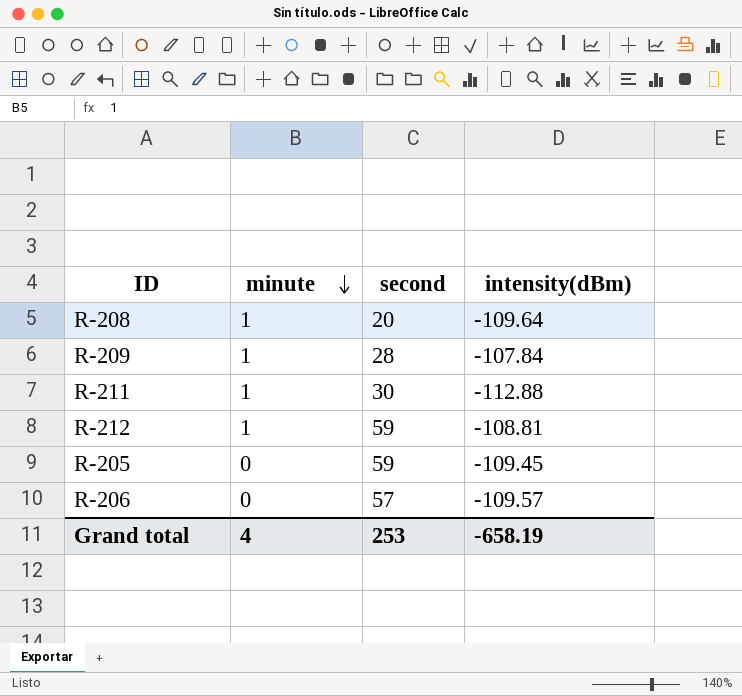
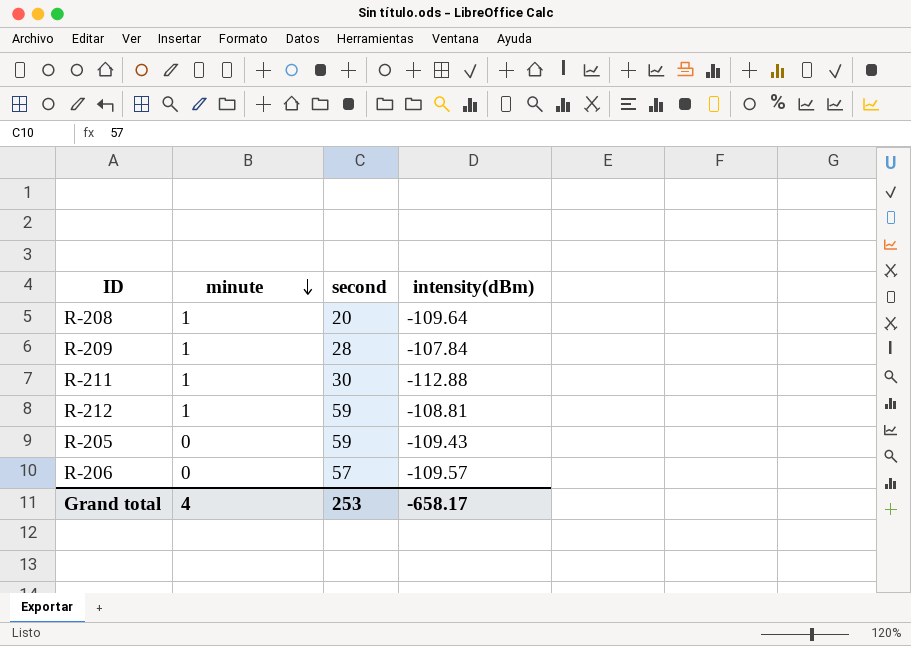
R-205 | intensity(dBm): -109.45 -> -109.43
Grand total | intensity(dBm): -658.19 -> -658.17

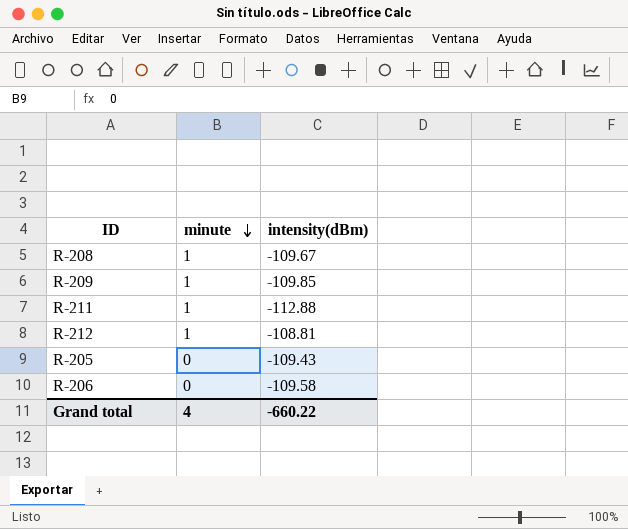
column second | position: 3 -> none
R-208 | intensity(dBm): -109.64 -> -109.67
R-209 | intensity(dBm): -107.84 -> -109.85
R-206 | intensity(dBm): -109.57 -> -109.58
Grand total | intensity(dBm): -658.17 -> -660.22

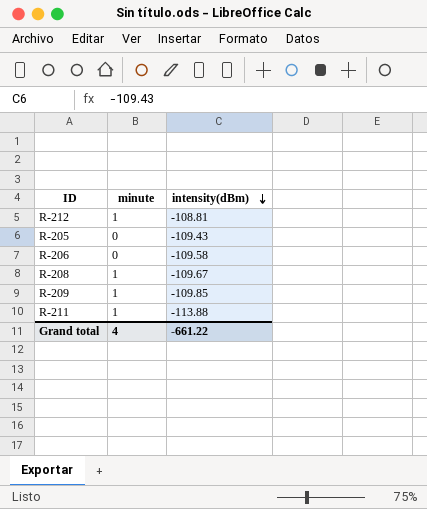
row order: minute descending -> intensity(dBm) descending
R-211 | intensity(dBm): -112.88 -> -113.88
Grand total | intensity(dBm): -660.22 -> -661.22

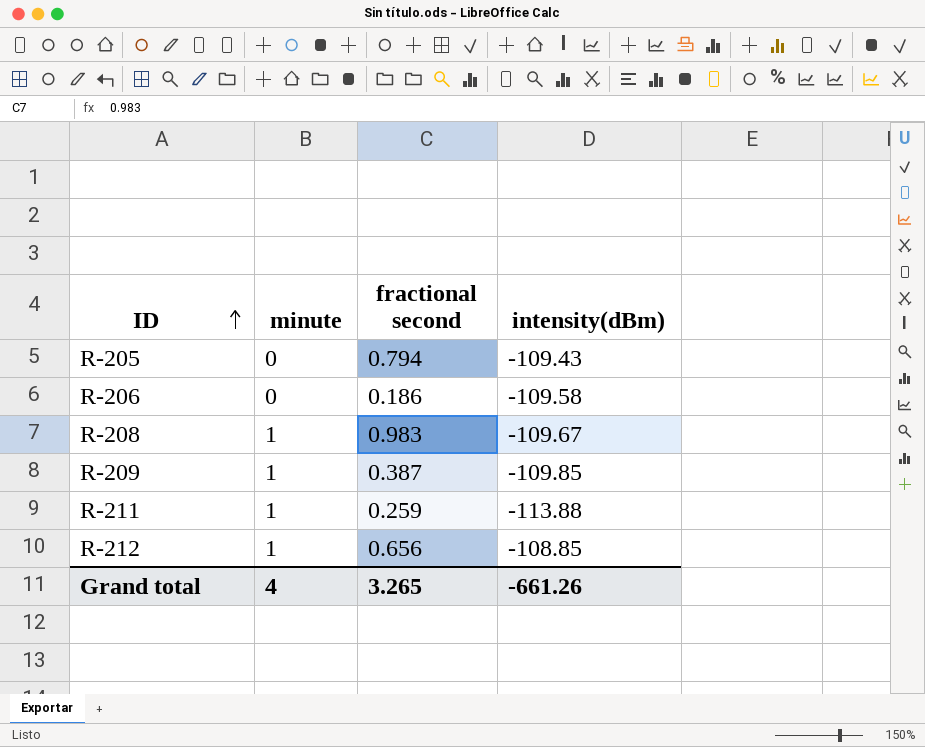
row order: intensity(dBm) descending -> ID ascending
column fractional second | position: none -> 3
R-212 | intensity(dBm): -108.81 -> -108.85
Grand total | intensity(dBm): -661.22 -> -661.26

